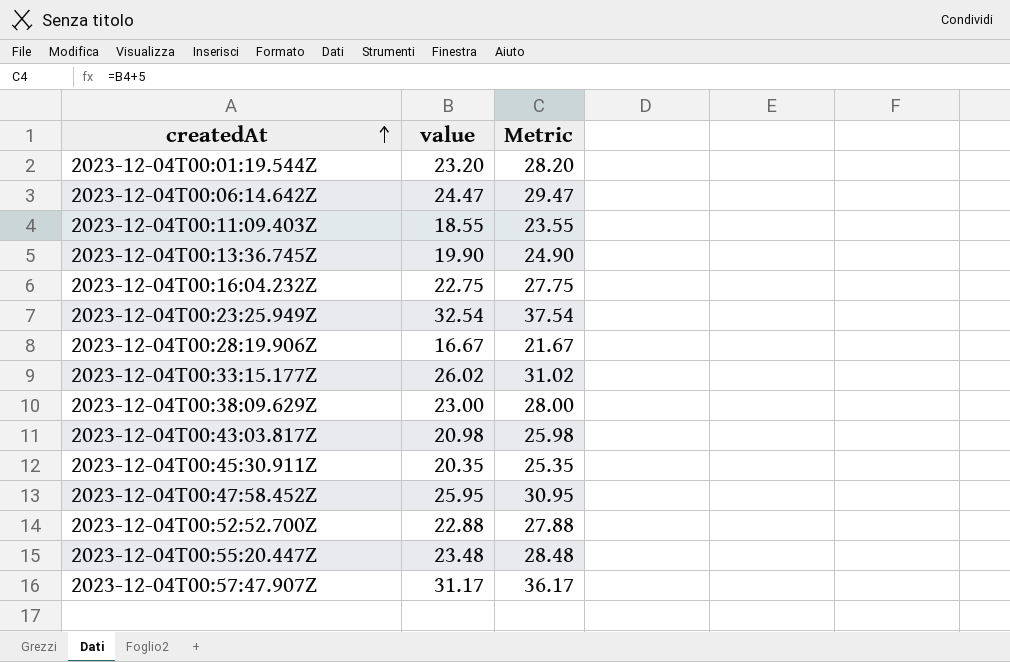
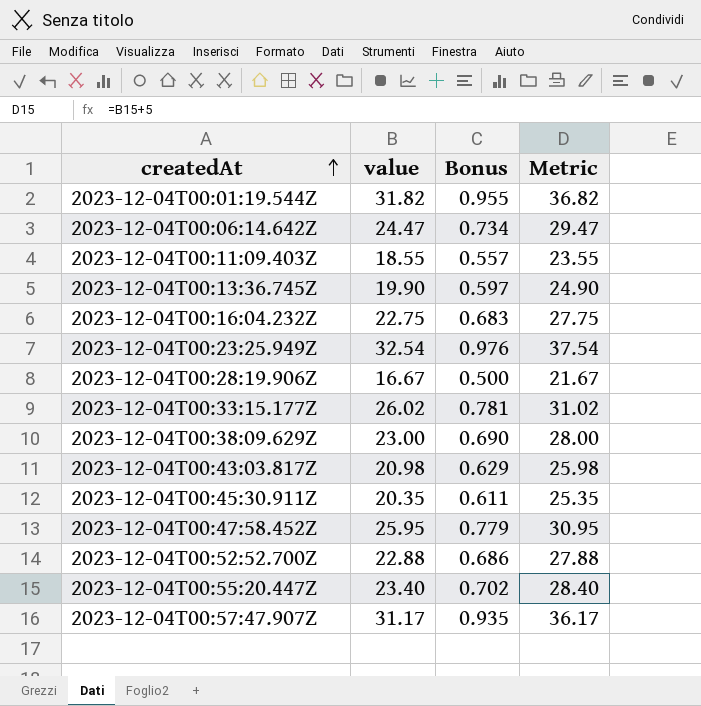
column Bonus | formula: none -> [value] * 0.03
2023-12-04T00:01:19.544Z | value: 23.20 -> 31.82
2023-12-04T00:01:19.544Z | Metric: 28.20 -> 36.82
2023-12-04T00:55:20.447Z | value: 23.48 -> 23.40
2023-12-04T00:55:20.447Z | Metric: 28.48 -> 28.40

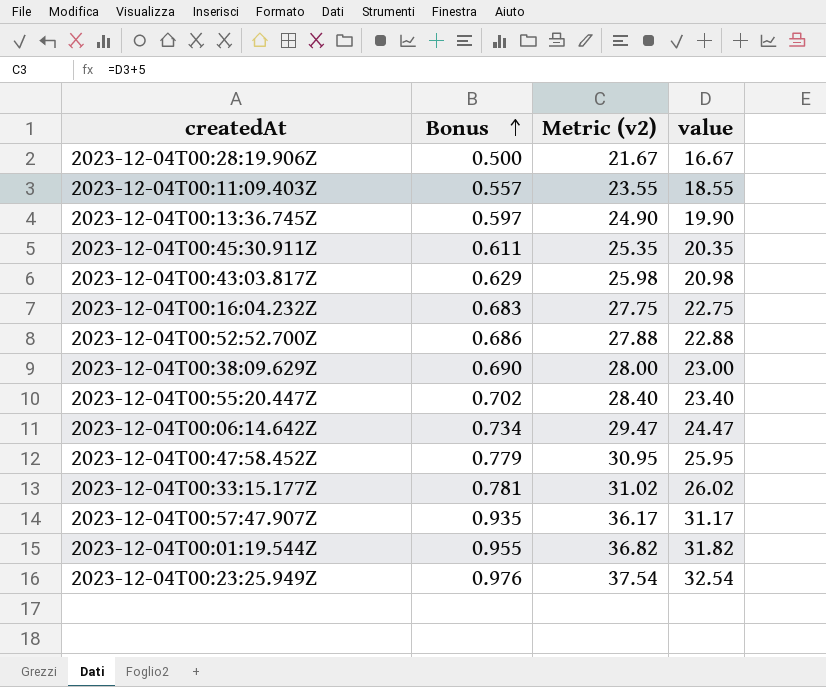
row order: createdAt ascending -> Bonus ascending
column name: Metric -> Metric (v2)
column value | position: 2 -> 4

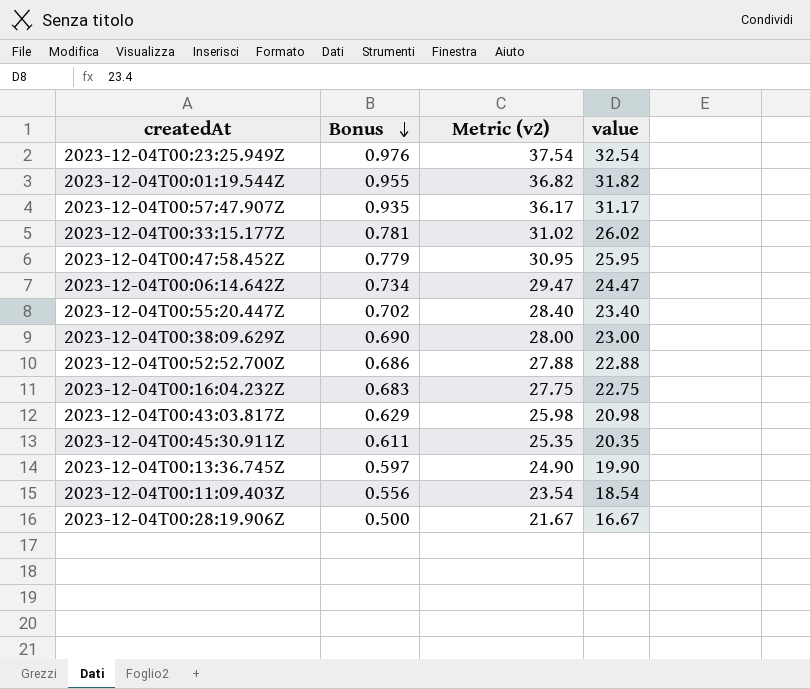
row order: Bonus ascending -> Bonus descending
2023-12-04T00:11:09.403Z | Bonus: 0.557 -> 0.556
2023-12-04T00:11:09.403Z | Metric (v2): 23.55 -> 23.54
2023-12-04T00:11:09.403Z | value: 18.55 -> 18.54

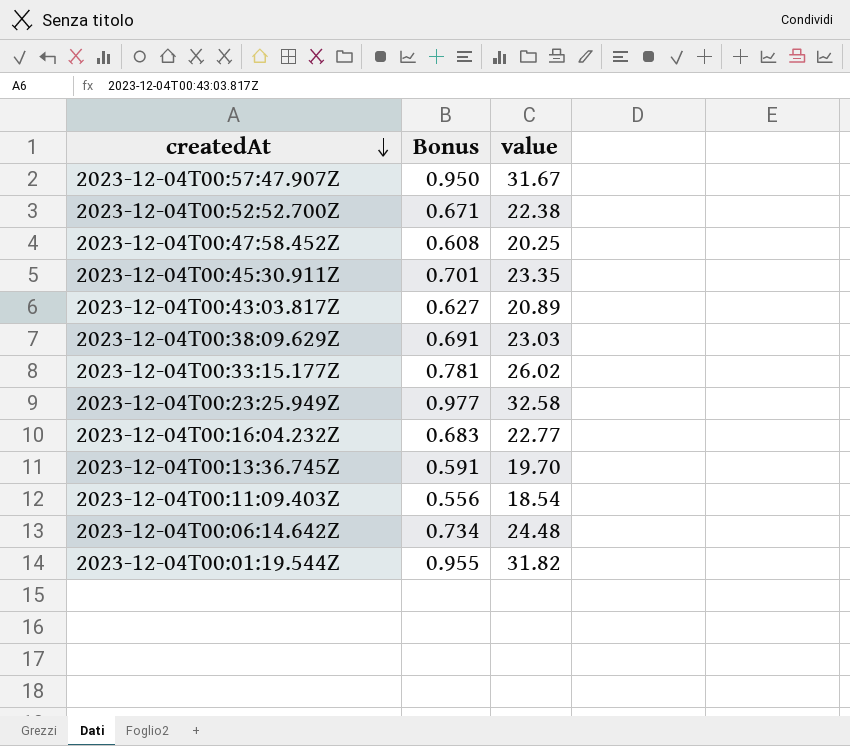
row order: Bonus descending -> createdAt descending
column Metric (v2) | formula: [value] + 5 -> none
row 2023-12-04T00:55:20.447Z: 0.702 | 28.40 | 23.40 -> none
row 2023-12-04T00:28:19.906Z: 0.500 | 21.67 | 16.67 -> none
2023-12-04T00:57:47.907Z | Bonus: 0.935 -> 0.950
2023-12-04T00:57:47.907Z | value: 31.17 -> 31.67
2023-12-04T00:52:52.700Z | Bonus: 0.686 -> 0.671
2023-12-04T00:52:52.700Z | value: 22.88 -> 22.38
2023-12-04T00:47:58.452Z | Bonus: 0.779 -> 0.608
2023-12-04T00:47:58.452Z | value: 25.95 -> 20.25
2023-12-04T00:45:30.911Z | Bonus: 0.611 -> 0.701
2023-12-04T00:45:30.911Z | value: 20.35 -> 23.35
2023-12-04T00:43:03.817Z | Bonus: 0.629 -> 0.627
2023-12-04T00:43:03.817Z | value: 20.98 -> 20.89
2023-12-04T00:38:09.629Z | Bonus: 0.690 -> 0.691
2023-12-04T00:38:09.629Z | value: 23.00 -> 23.03
2023-12-04T00:23:25.949Z | Bonus: 0.976 -> 0.977
2023-12-04T00:23:25.949Z | value: 32.54 -> 32.58
2023-12-04T00:16:04.232Z | value: 22.75 -> 22.77
2023-12-04T00:13:36.745Z | Bonus: 0.597 -> 0.591
2023-12-04T00:13:36.745Z | value: 19.90 -> 19.70
2023-12-04T00:06:14.642Z | value: 24.47 -> 24.48

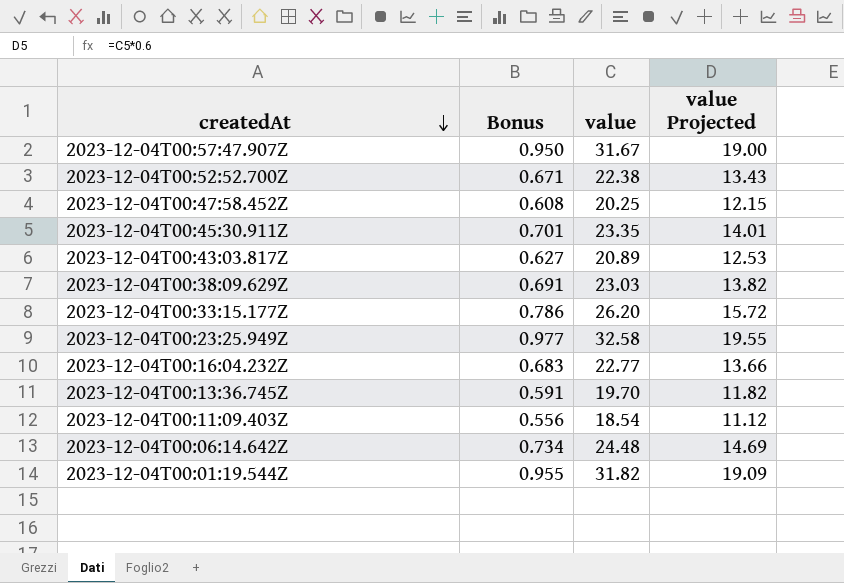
column value Projected | formula: none -> [value] * 0.6
2023-12-04T00:33:15.177Z | Bonus: 0.781 -> 0.786
2023-12-04T00:33:15.177Z | value: 26.02 -> 26.20

